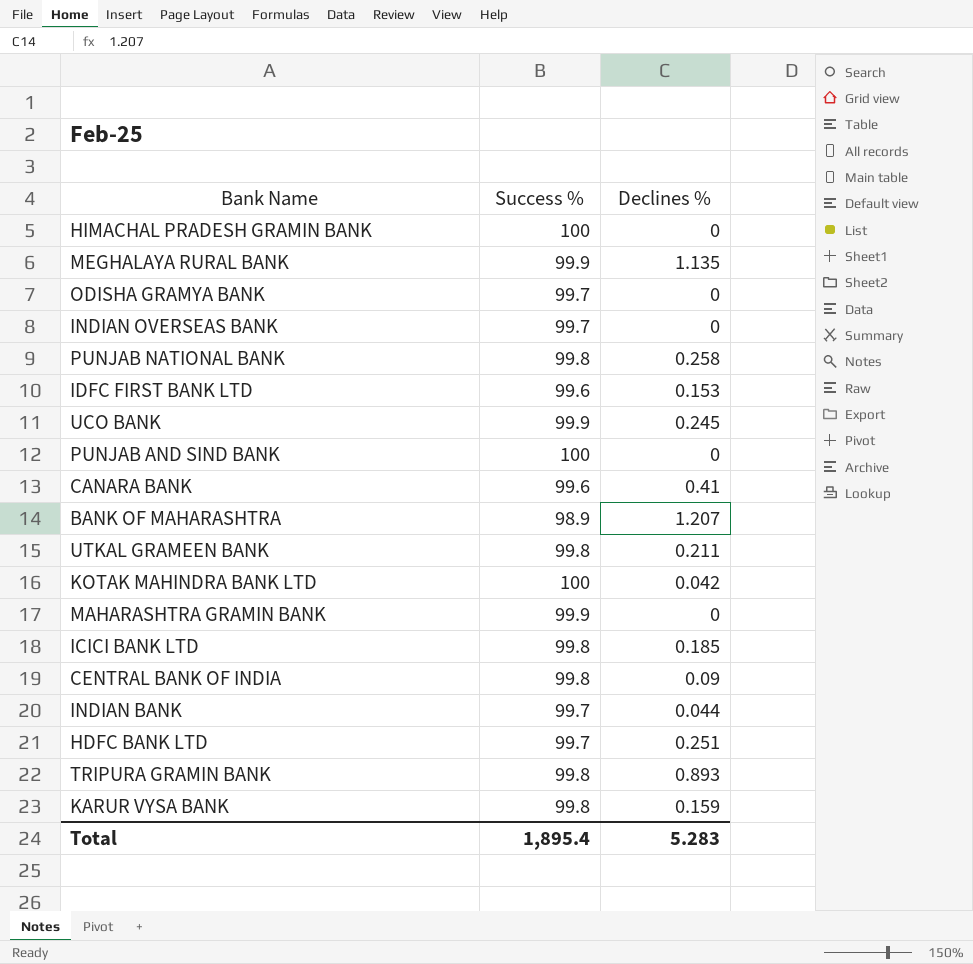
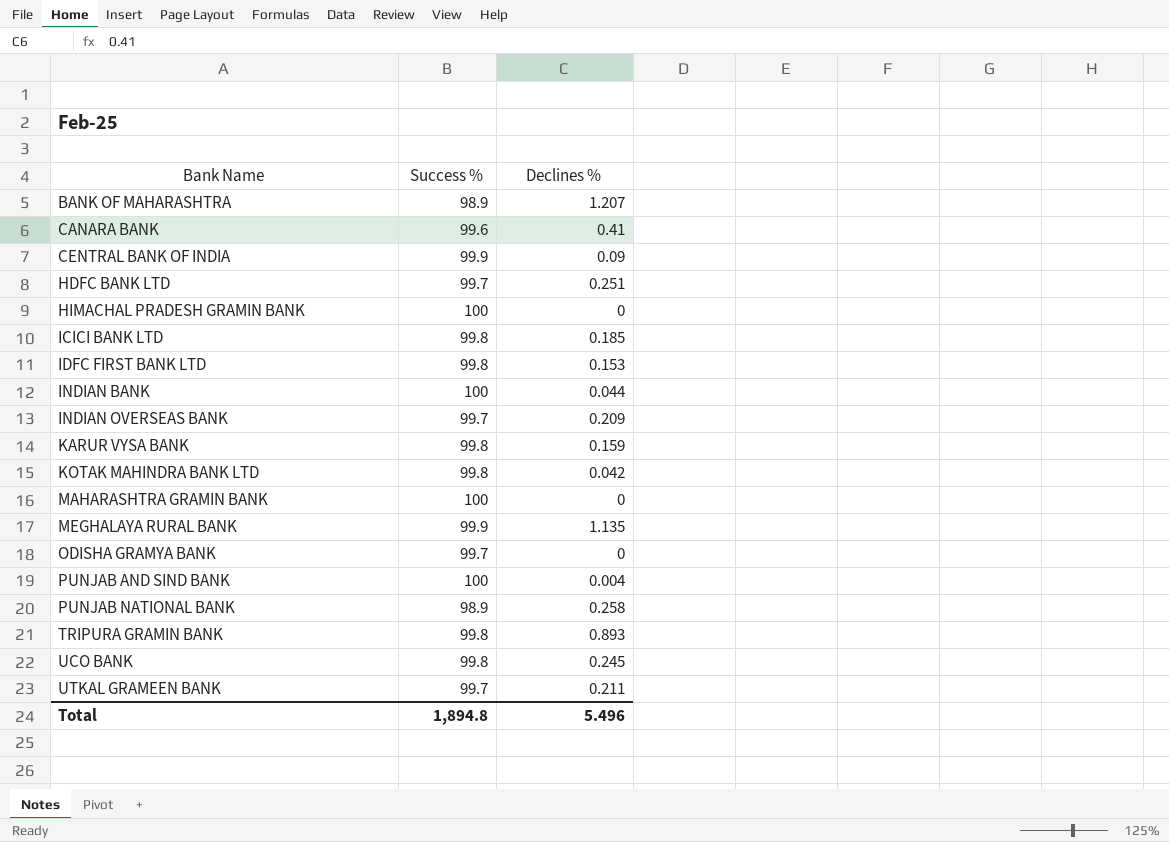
row order: none -> Bank Name ascending
CENTRAL BANK OF INDIA | Success %: 99.8 -> 99.9
IDFC FIRST BANK LTD | Success %: 99.6 -> 99.8
INDIAN BANK | Success %: 99.7 -> 100
INDIAN OVERSEAS BANK | Declines %: 0 -> 0.209
KOTAK MAHINDRA BANK LTD | Success %: 100 -> 99.8
MAHARASHTRA GRAMIN BANK | Success %: 99.9 -> 100
PUNJAB AND SIND BANK | Declines %: 0 -> 0.004
PUNJAB NATIONAL BANK | Success %: 99.8 -> 98.9
UCO BANK | Success %: 99.9 -> 99.8
UTKAL GRAMEEN BANK | Success %: 99.8 -> 99.7
Total | Success %: 1,895.4 -> 1,894.8
Total | Declines %: 5.283 -> 5.496

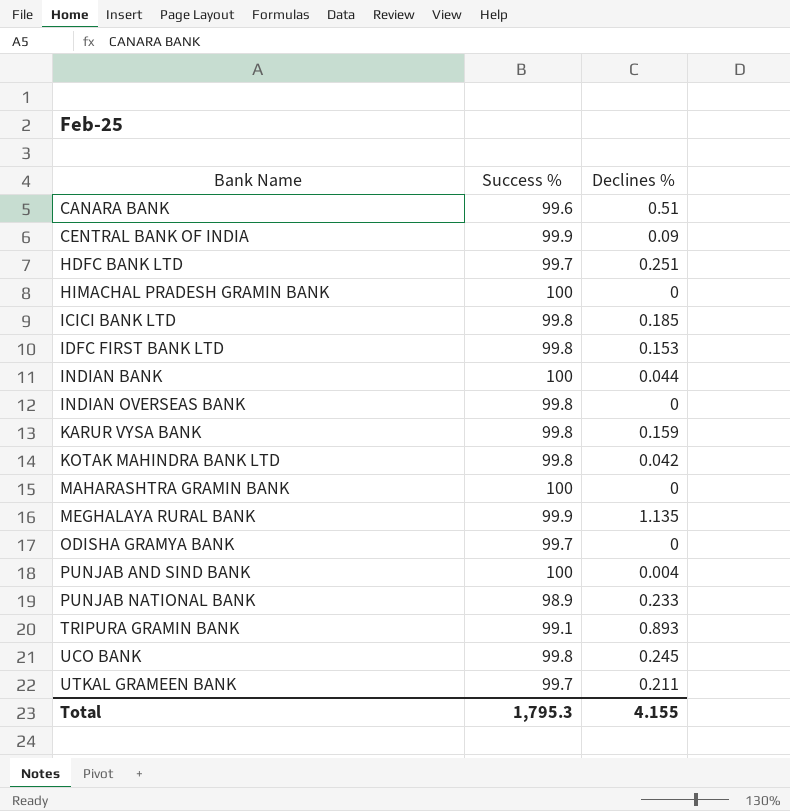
row BANK OF MAHARASHTRA: 98.9 | 1.207 -> none
CANARA BANK | Declines %: 0.41 -> 0.51
INDIAN OVERSEAS BANK | Success %: 99.7 -> 99.8
INDIAN OVERSEAS BANK | Declines %: 0.209 -> 0
PUNJAB NATIONAL BANK | Declines %: 0.258 -> 0.233
TRIPURA GRAMIN BANK | Success %: 99.8 -> 99.1
Total | Success %: 1,894.8 -> 1,795.3
Total | Declines %: 5.496 -> 4.155

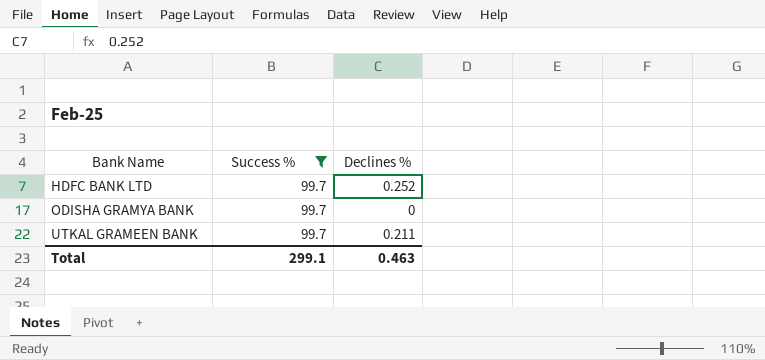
filter: none -> Success % = 99.7
HDFC BANK LTD | Declines %: 0.251 -> 0.252
Total | Success %: 1,795.3 -> 299.1
Total | Declines %: 4.155 -> 0.463

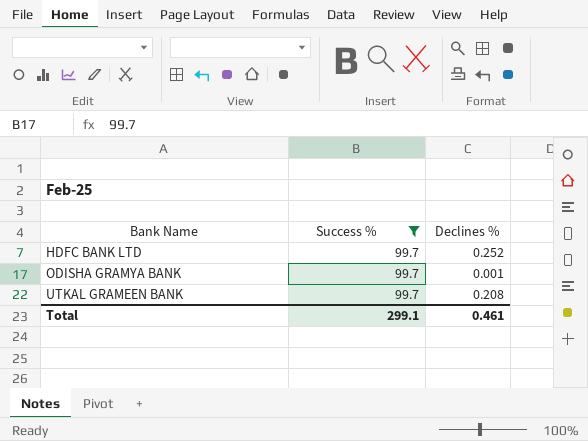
ODISHA GRAMYA BANK | Declines %: 0 -> 0.001
UTKAL GRAMEEN BANK | Declines %: 0.211 -> 0.208
Total | Declines %: 0.463 -> 0.461

